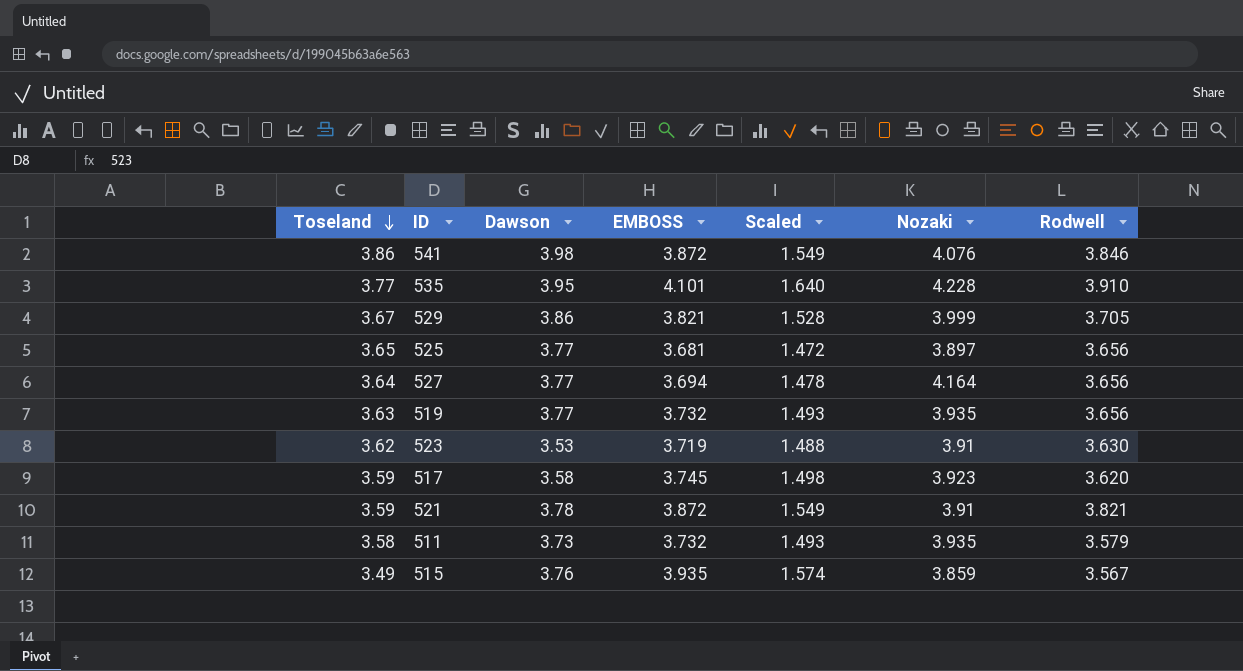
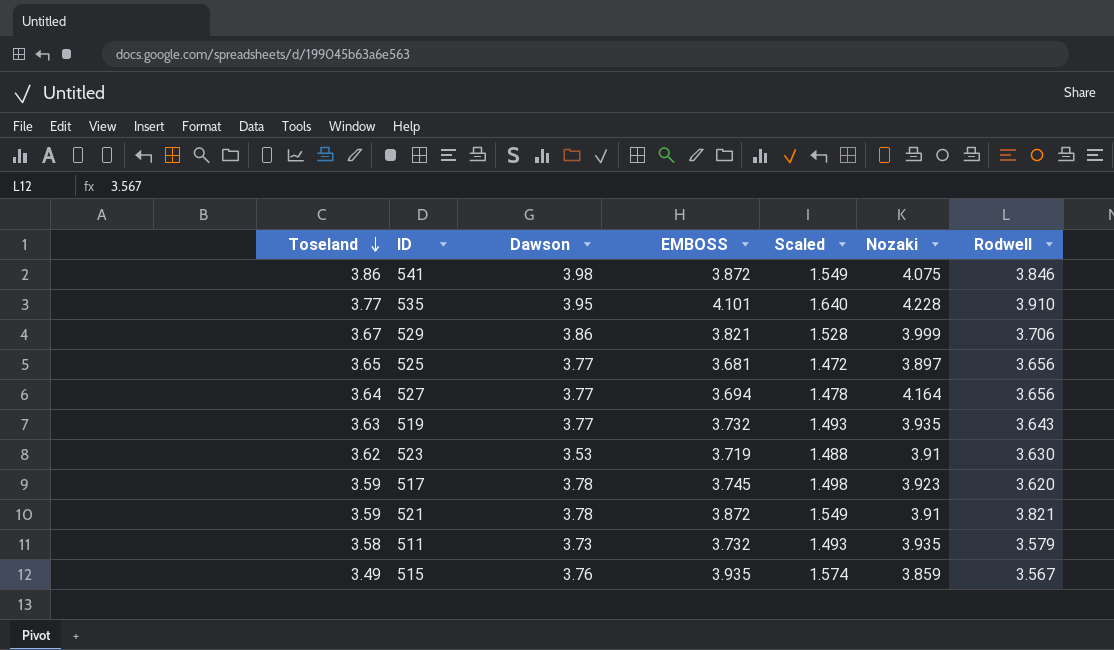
541 | Nozaki: 4.076 -> 4.075
529 | Rodwell: 3.705 -> 3.706
519 | Rodwell: 3.656 -> 3.643
517 | Dawson: 3.58 -> 3.78

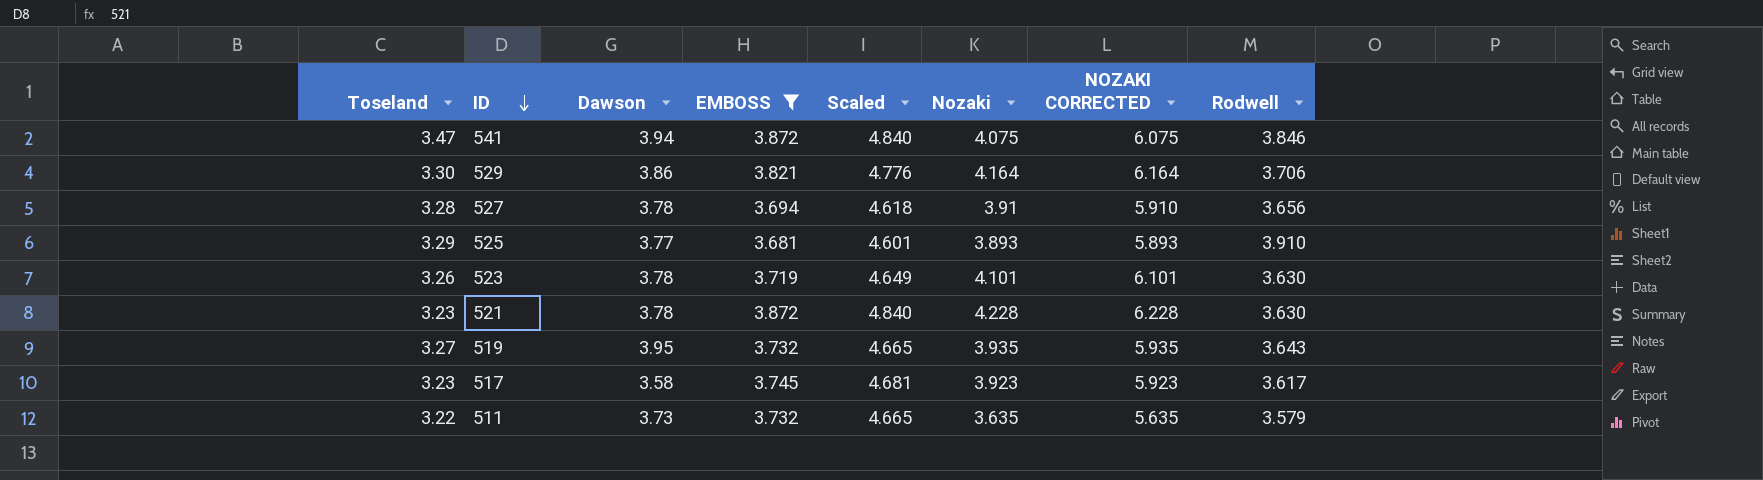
filter: none -> EMBOSS <= 3.872
row order: Toseland descending -> ID descending
column Scaled | formula: [EMBOSS] * 0.4 -> [EMBOSS] * 1.25
column NOZAKI CORRECTED | formula: none -> [Nozaki] + 2
541 | Toseland: 3.86 -> 3.47
541 | Dawson: 3.98 -> 3.94
529 | Toseland: 3.67 -> 3.30
529 | Nozaki: 3.999 -> 4.164
527 | Toseland: 3.64 -> 3.28
527 | Dawson: 3.77 -> 3.78
527 | Nozaki: 4.164 -> 3.91
525 | Toseland: 3.65 -> 3.29
525 | Nozaki: 3.897 -> 3.893
525 | Rodwell: 3.656 -> 3.910
523 | Toseland: 3.62 -> 3.26
523 | Dawson: 3.53 -> 3.78
523 | Nozaki: 3.91 -> 4.101
521 | Toseland: 3.59 -> 3.23
521 | Nozaki: 3.91 -> 4.228
521 | Rodwell: 3.821 -> 3.630
519 | Toseland: 3.63 -> 3.27
519 | Dawson: 3.77 -> 3.95
517 | Toseland: 3.59 -> 3.23
517 | Dawson: 3.78 -> 3.58
517 | Rodwell: 3.620 -> 3.617
511 | Toseland: 3.58 -> 3.22
511 | Nozaki: 3.935 -> 3.635

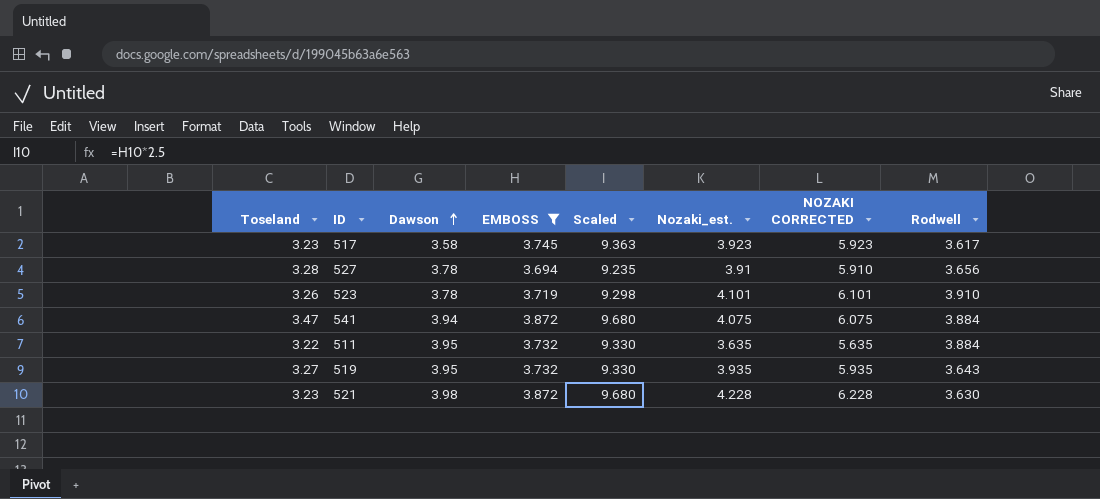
row order: ID descending -> Dawson ascending
column Scaled | formula: [EMBOSS] * 1.25 -> [EMBOSS] * 2.5
column name: Nozaki -> Nozaki_est.
row 529: 3.30 | 3.86 | 3.821 | 4.776 | 4.164 | 6.164 | 3.706 -> none
row 525: 3.29 | 3.77 | 3.681 | 4.601 | 3.893 | 5.893 | 3.910 -> none
523 | Rodwell: 3.630 -> 3.910
541 | Rodwell: 3.846 -> 3.884
511 | Dawson: 3.73 -> 3.95
511 | Rodwell: 3.579 -> 3.884
521 | Dawson: 3.78 -> 3.98

